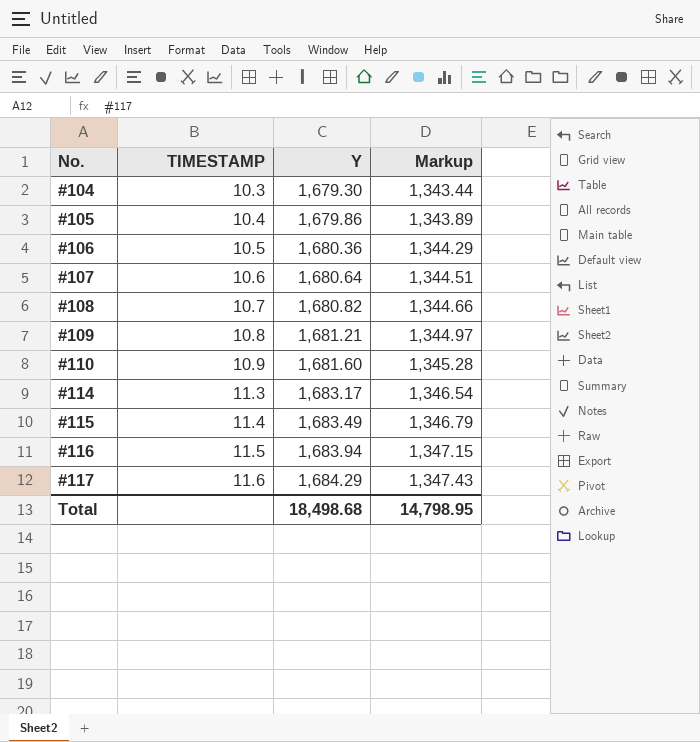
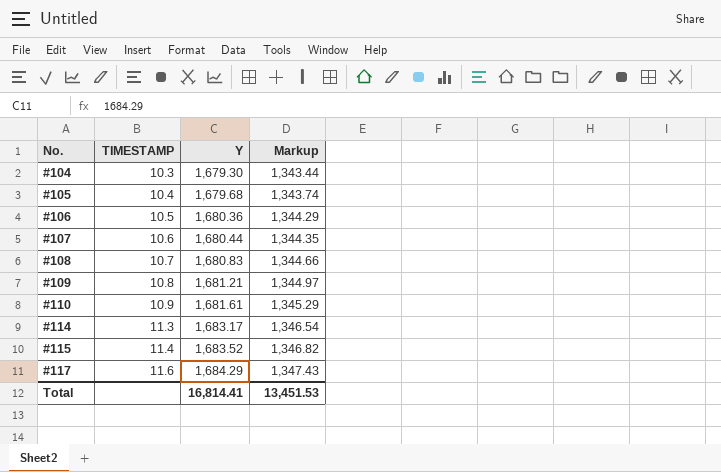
row #116: 11.5 | 1,683.94 | 1,347.15 -> none
#105 | Y: 1,679.86 -> 1,679.68
#105 | Markup: 1,343.89 -> 1,343.74
#107 | Y: 1,680.64 -> 1,680.44
#107 | Markup: 1,344.51 -> 1,344.35
#108 | Y: 1,680.82 -> 1,680.83
#110 | Y: 1,681.60 -> 1,681.61
#110 | Markup: 1,345.28 -> 1,345.29
#115 | Y: 1,683.49 -> 1,683.52
#115 | Markup: 1,346.79 -> 1,346.82
Total | Y: 18,498.68 -> 16,814.41
Total | Markup: 14,798.95 -> 13,451.53

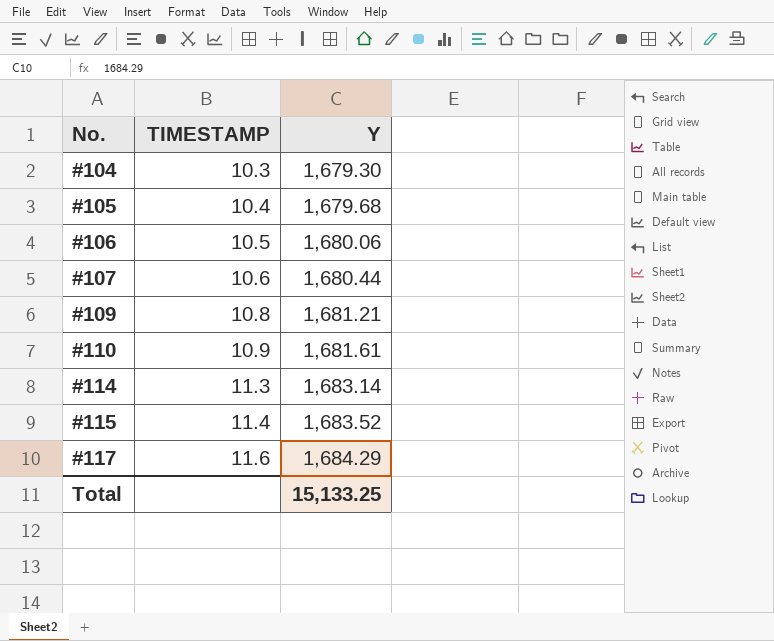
column Markup | formula: [Y] * 0.8 -> none
row #108: 10.7 | 1,680.83 | 1,344.66 -> none
#106 | Y: 1,680.36 -> 1,680.06
#114 | Y: 1,683.17 -> 1,683.14
Total | Y: 16,814.41 -> 15,133.25

